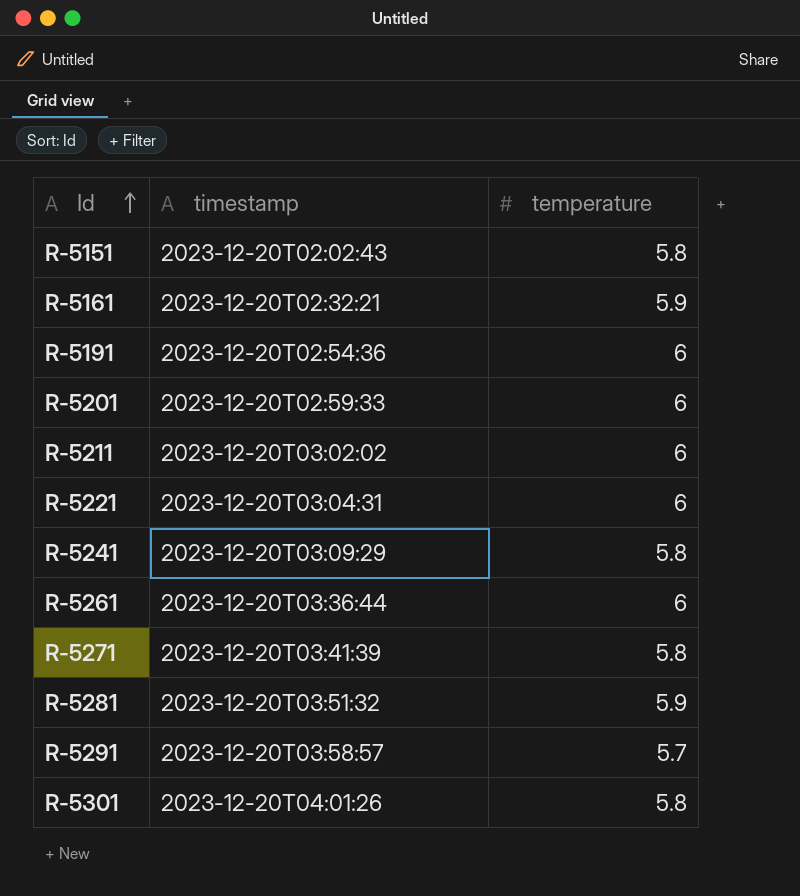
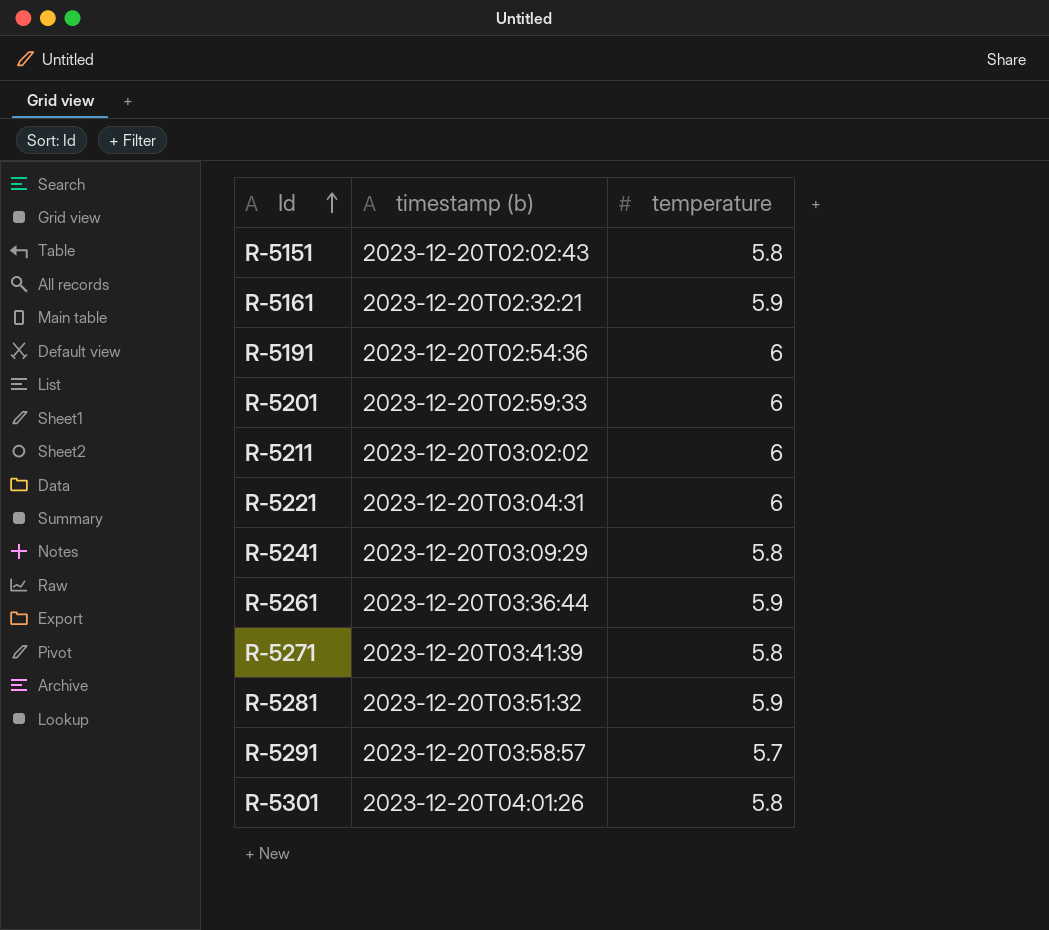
column name: timestamp -> timestamp (b)
R-5261 | temperature: 6 -> 5.9

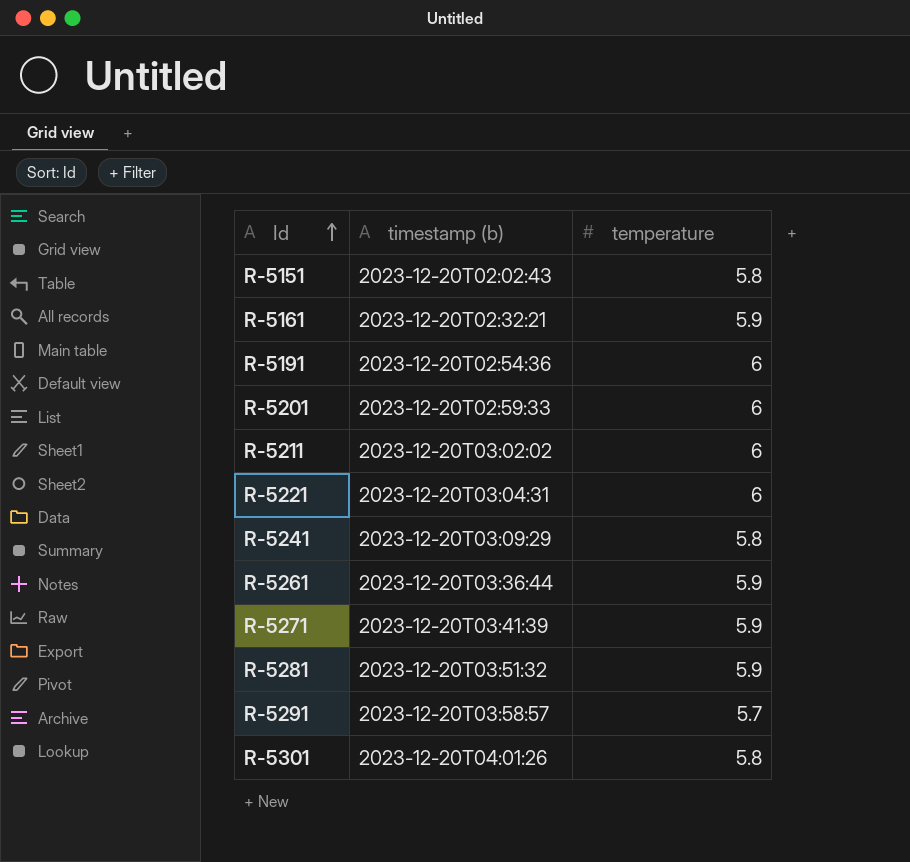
R-5271 | temperature: 5.8 -> 5.9

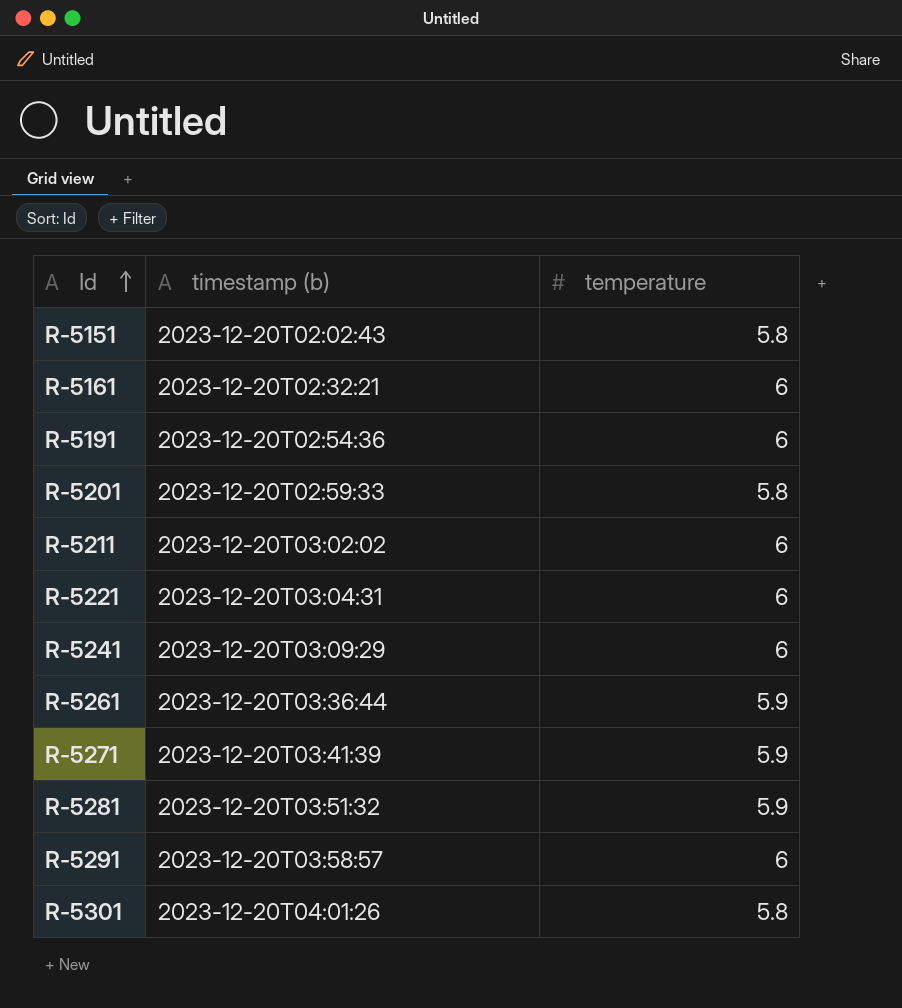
R-5161 | temperature: 5.9 -> 6
R-5201 | temperature: 6 -> 5.8
R-5241 | temperature: 5.8 -> 6
R-5291 | temperature: 5.7 -> 6

